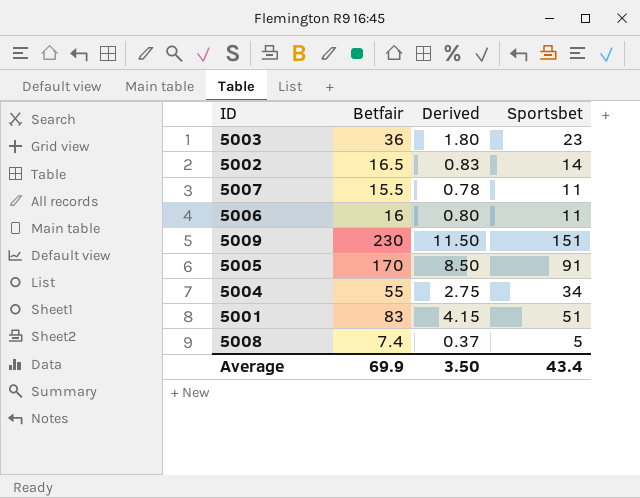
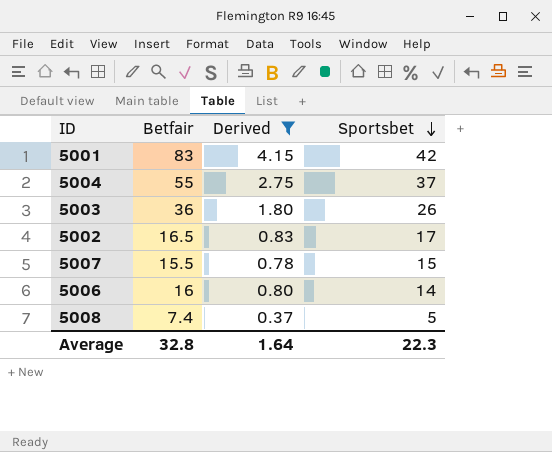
filter: none -> Derived <= 4.15
row order: none -> Sportsbet descending
5001 | Sportsbet: 51 -> 42
5004 | Sportsbet: 34 -> 37
5003 | Sportsbet: 23 -> 26
5002 | Sportsbet: 14 -> 17
5007 | Sportsbet: 11 -> 15
5006 | Sportsbet: 11 -> 14
Average | Betfair: 69.9 -> 32.8
Average | Derived: 3.50 -> 1.64
Average | Sportsbet: 43.4 -> 22.3

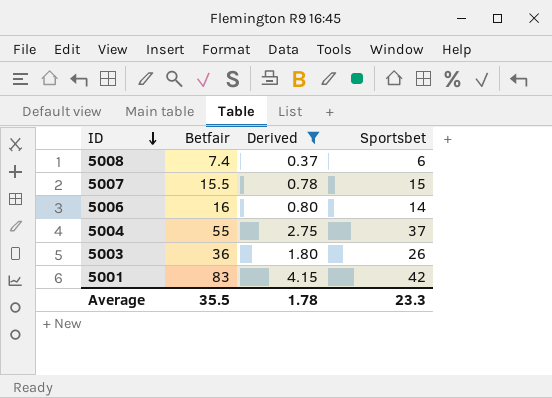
row order: Sportsbet descending -> ID descending
row 5002: 16.5 | 0.83 | 17 -> none
5008 | Sportsbet: 5 -> 6
Average | Betfair: 32.8 -> 35.5
Average | Derived: 1.64 -> 1.78
Average | Sportsbet: 22.3 -> 23.3

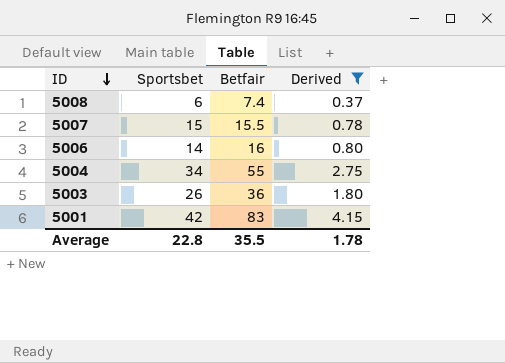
column Sportsbet | position: 4 -> 2
5004 | Sportsbet: 37 -> 34
Average | Sportsbet: 23.3 -> 22.8

